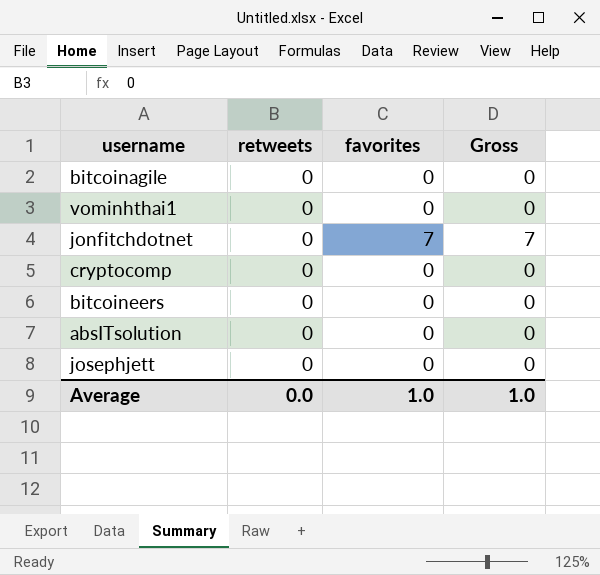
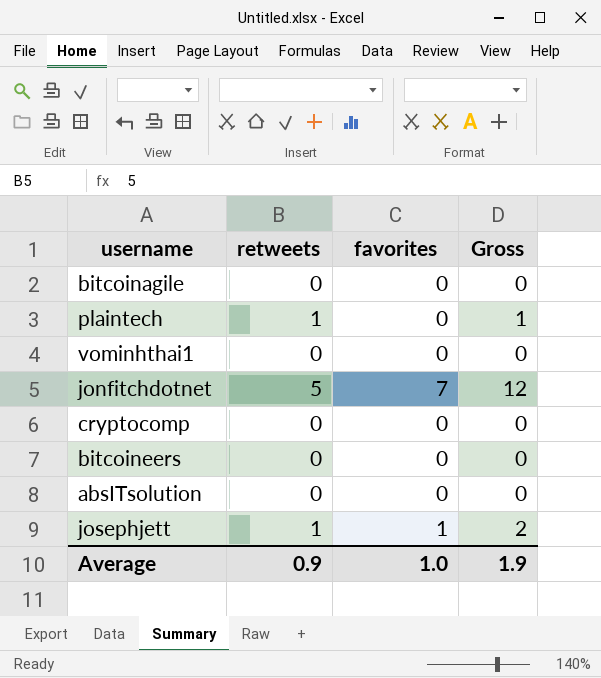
row plaintech: none -> 1 | 0 | 1
jonfitchdotnet | retweets: 0 -> 5
jonfitchdotnet | Gross: 7 -> 12
josephjett | retweets: 0 -> 1
josephjett | favorites: 0 -> 1
josephjett | Gross: 0 -> 2
Average | retweets: 0.0 -> 0.9
Average | Gross: 1.0 -> 1.9

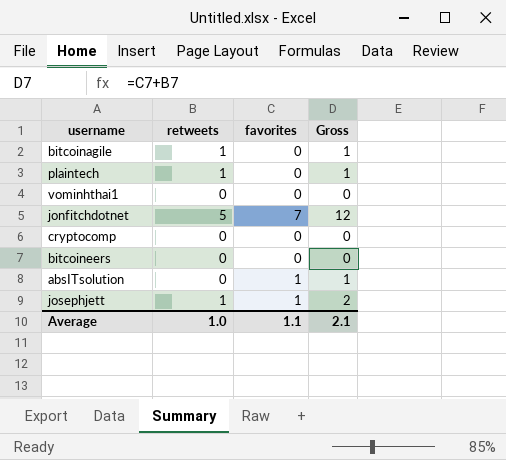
bitcoinagile | retweets: 0 -> 1
bitcoinagile | Gross: 0 -> 1
absITsolution | favorites: 0 -> 1
absITsolution | Gross: 0 -> 1
Average | retweets: 0.9 -> 1.0
Average | favorites: 1.0 -> 1.1
Average | Gross: 1.9 -> 2.1

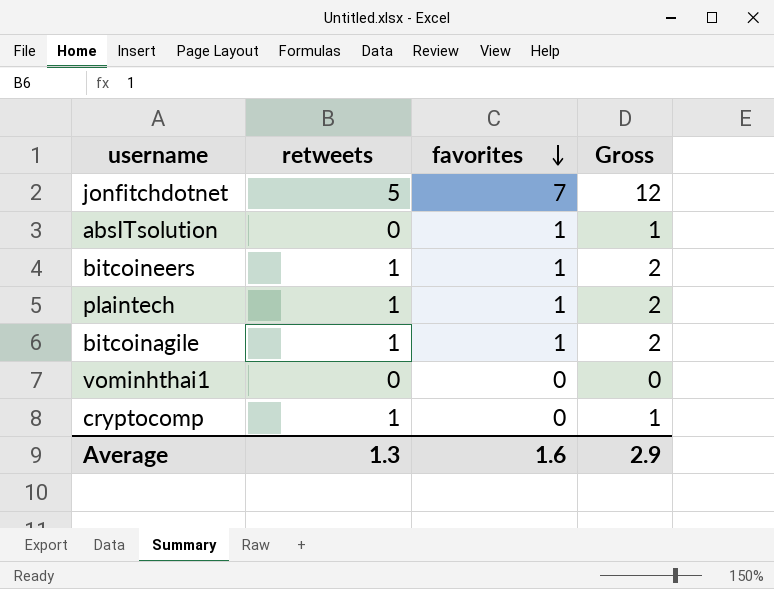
row order: none -> favorites descending
row josephjett: 1 | 1 | 2 -> none
bitcoineers | retweets: 0 -> 1
bitcoineers | favorites: 0 -> 1
bitcoineers | Gross: 0 -> 2
plaintech | favorites: 0 -> 1
plaintech | Gross: 1 -> 2
bitcoinagile | favorites: 0 -> 1
bitcoinagile | Gross: 1 -> 2
cryptocomp | retweets: 0 -> 1
cryptocomp | Gross: 0 -> 1
Average | retweets: 1.0 -> 1.3
Average | favorites: 1.1 -> 1.6
Average | Gross: 2.1 -> 2.9

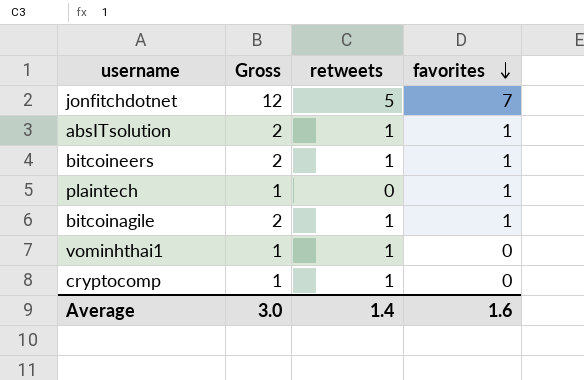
column Gross | position: 4 -> 2
absITsolution | Gross: 1 -> 2
absITsolution | retweets: 0 -> 1
plaintech | Gross: 2 -> 1
plaintech | retweets: 1 -> 0
vominhthai1 | Gross: 0 -> 1
vominhthai1 | retweets: 0 -> 1
Average | Gross: 2.9 -> 3.0
Average | retweets: 1.3 -> 1.4

